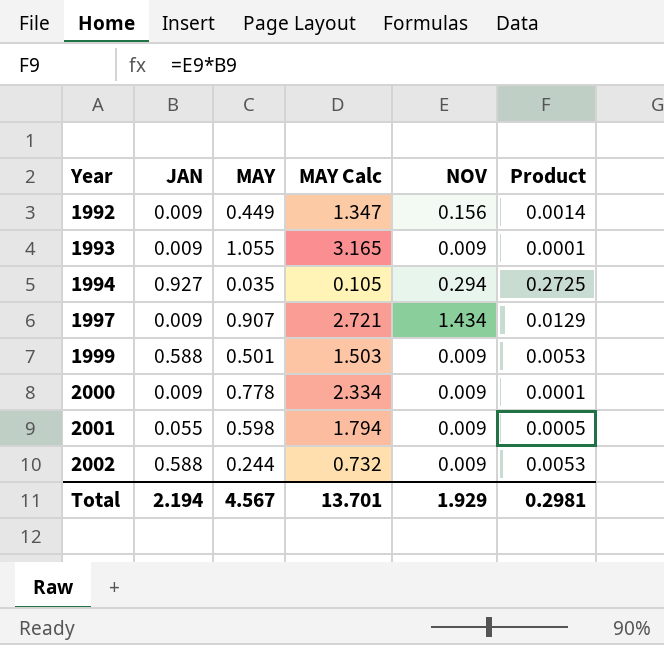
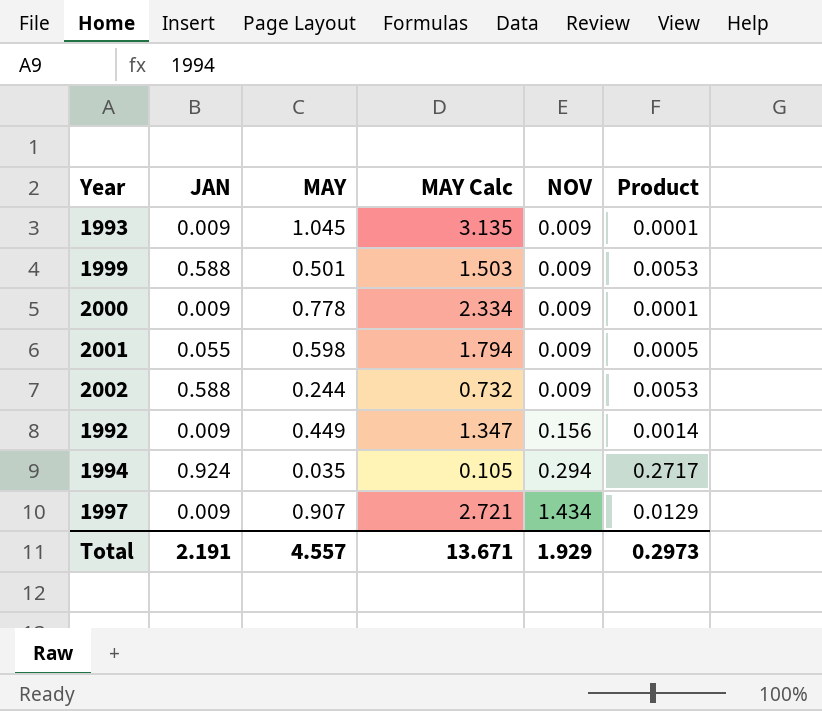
row order: Year ascending -> NOV ascending
1993 | MAY: 1.055 -> 1.045
1993 | MAY Calc: 3.165 -> 3.135
1994 | JAN: 0.927 -> 0.924
1994 | Product: 0.2725 -> 0.2717
Total | JAN: 2.194 -> 2.191
Total | MAY: 4.567 -> 4.557
Total | MAY Calc: 13.701 -> 13.671
Total | Product: 0.2981 -> 0.2973

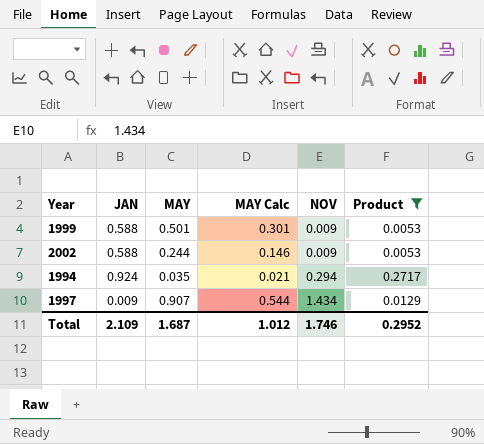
filter: none -> Product >= 0.0053
column MAY Calc | formula: [MAY] * 3 -> [MAY] * 0.6
Total | JAN: 2.191 -> 2.109
Total | MAY: 4.557 -> 1.687
Total | MAY Calc: 13.671 -> 1.012
Total | NOV: 1.929 -> 1.746
Total | Product: 0.2973 -> 0.2952

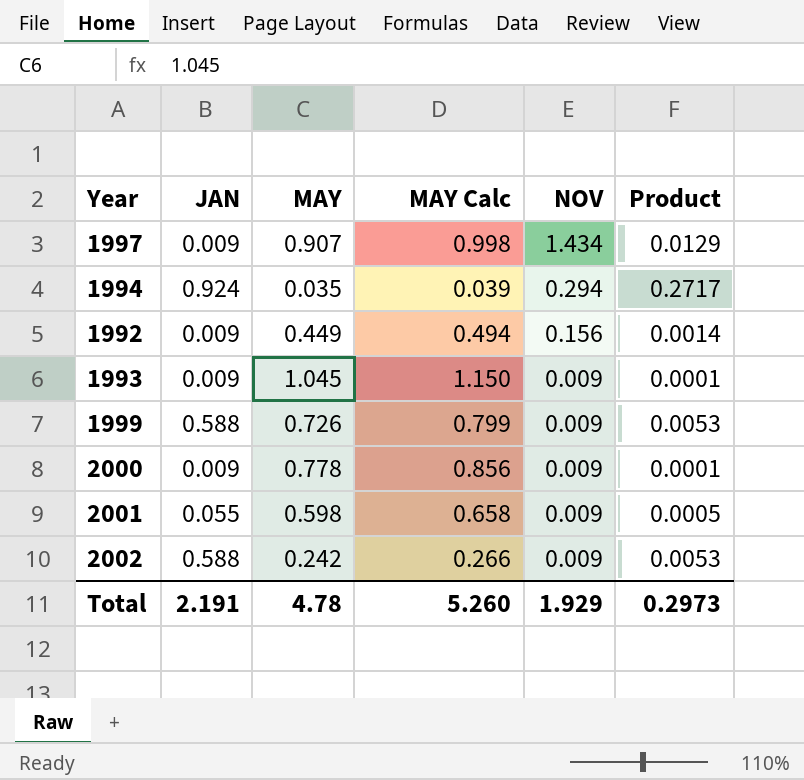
filter: Product >= 0.0053 -> none
row order: NOV ascending -> NOV descending
column MAY Calc | formula: [MAY] * 0.6 -> [MAY] * 1.1
1999 | MAY: 0.501 -> 0.726
2002 | MAY: 0.244 -> 0.242
Total | JAN: 2.109 -> 2.191
Total | MAY: 1.687 -> 4.78
Total | MAY Calc: 1.012 -> 5.260
Total | NOV: 1.746 -> 1.929
Total | Product: 0.2952 -> 0.2973

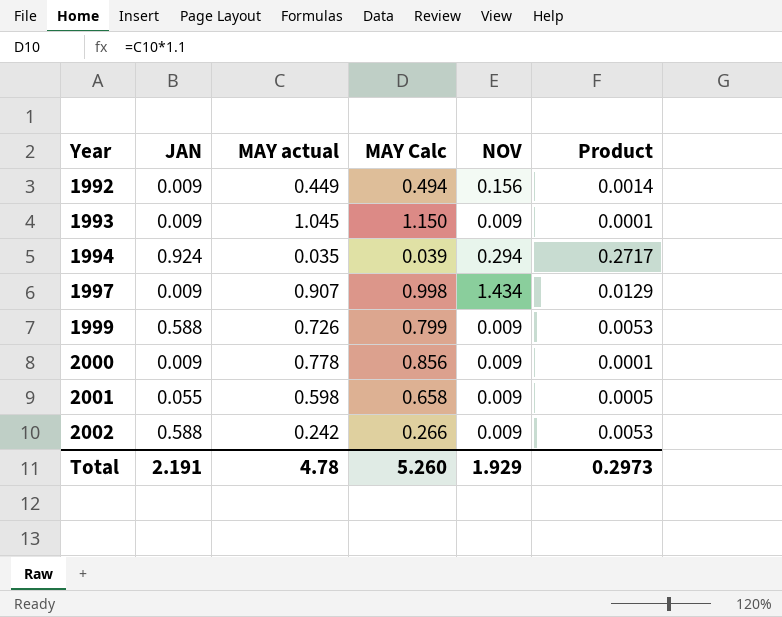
row order: NOV descending -> Year ascending
column name: MAY -> MAY actual

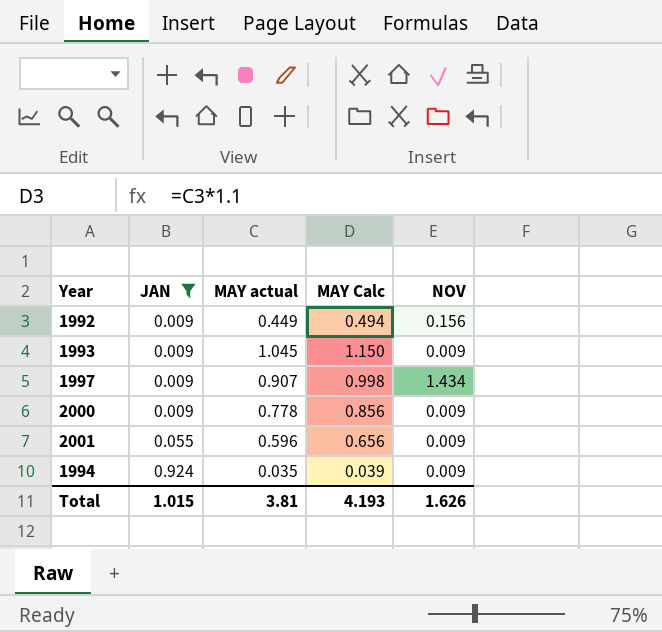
filter: none -> JAN != 0.588
row order: Year ascending -> JAN ascending
column Product | formula: [JAN] * [NOV] -> none
2001 | MAY actual: 0.598 -> 0.596
2001 | MAY Calc: 0.658 -> 0.656
1994 | NOV: 0.294 -> 0.009
Total | JAN: 2.191 -> 1.015
Total | MAY actual: 4.78 -> 3.81
Total | MAY Calc: 5.260 -> 4.193
Total | NOV: 1.929 -> 1.626

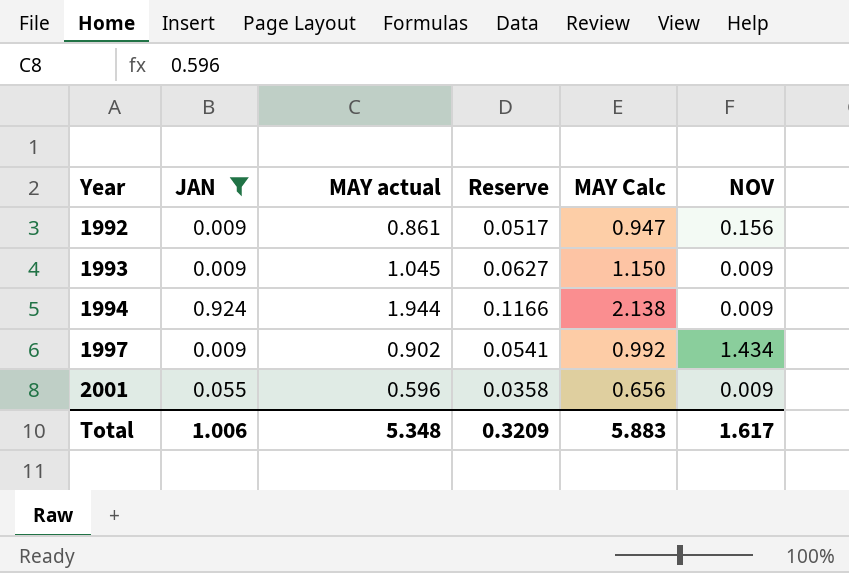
row order: JAN ascending -> Year ascending
column Reserve | formula: none -> [MAY actual] * 0.06
row 2000: 0.009 | 0.778 | 0.856 | 0.009 -> none
1992 | MAY actual: 0.449 -> 0.861
1992 | MAY Calc: 0.494 -> 0.947
1994 | MAY actual: 0.035 -> 1.944
1994 | MAY Calc: 0.039 -> 2.138
1997 | MAY actual: 0.907 -> 0.902
1997 | MAY Calc: 0.998 -> 0.992
Total | JAN: 1.015 -> 1.006
Total | MAY actual: 3.81 -> 5.348
Total | MAY Calc: 4.193 -> 5.883
Total | NOV: 1.626 -> 1.617

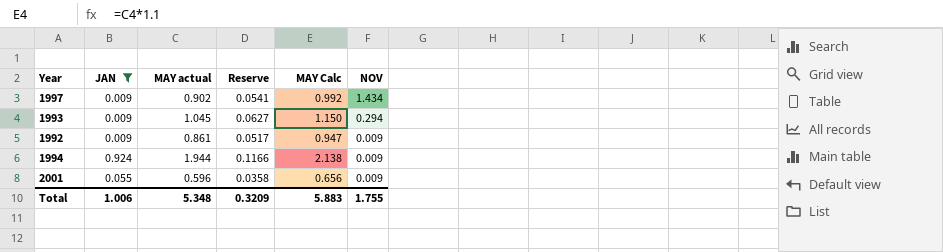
row order: Year ascending -> NOV descending
1993 | NOV: 0.009 -> 0.294
1992 | NOV: 0.156 -> 0.009
Total | NOV: 1.617 -> 1.755

